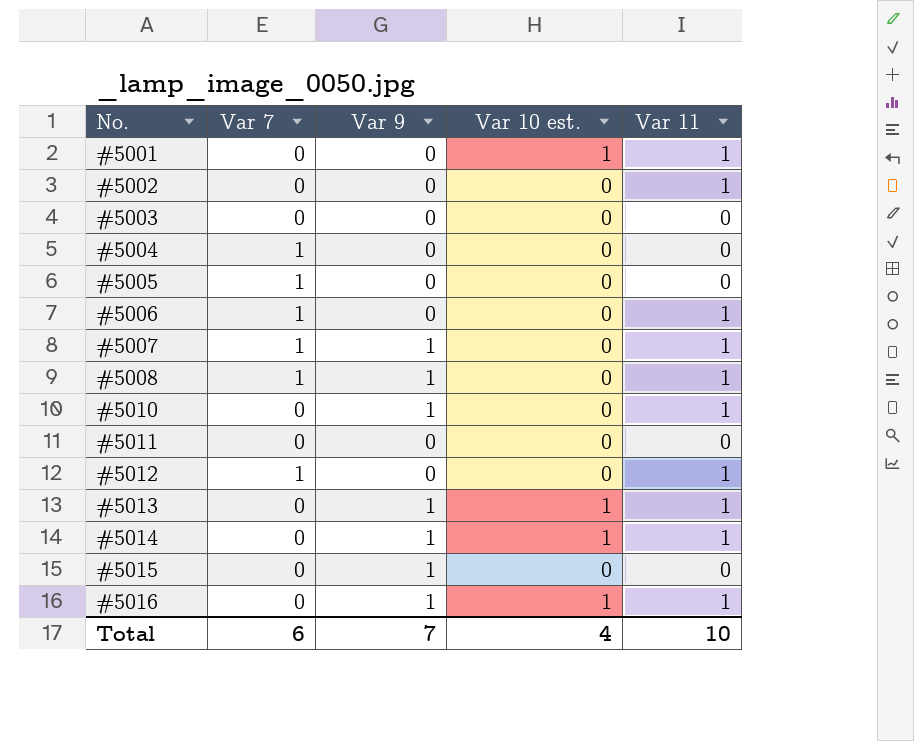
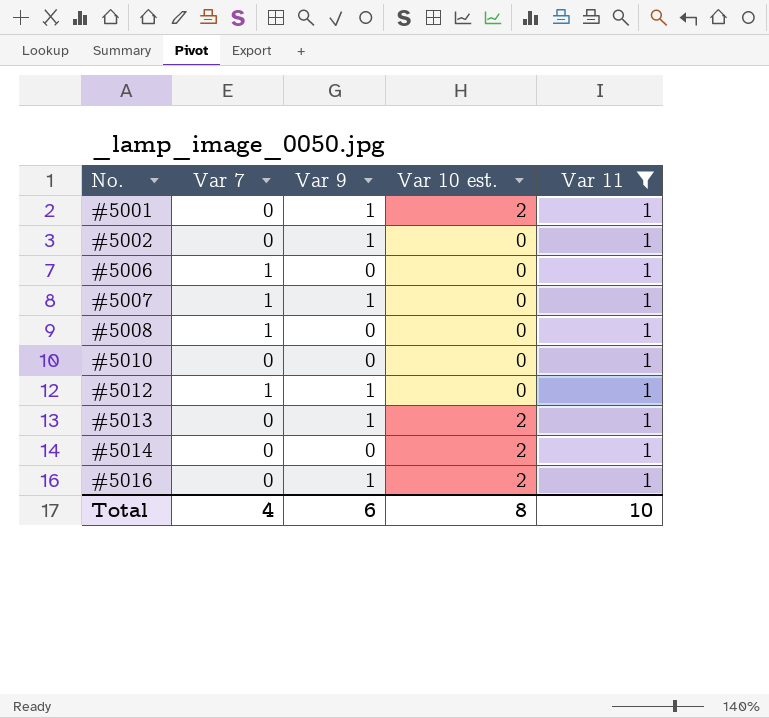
filter: none -> Var 11 = 1
#5001 | Var 9: 0 -> 1
#5001 | Var 10 est.: 1 -> 2
#5002 | Var 9: 0 -> 1
#5008 | Var 9: 1 -> 0
#5010 | Var 9: 1 -> 0
#5012 | Var 9: 0 -> 1
#5013 | Var 10 est.: 1 -> 2
#5014 | Var 9: 1 -> 0
#5014 | Var 10 est.: 1 -> 2
#5016 | Var 10 est.: 1 -> 2
Total | Var 7: 6 -> 4
Total | Var 9: 7 -> 6
Total | Var 10 est.: 4 -> 8

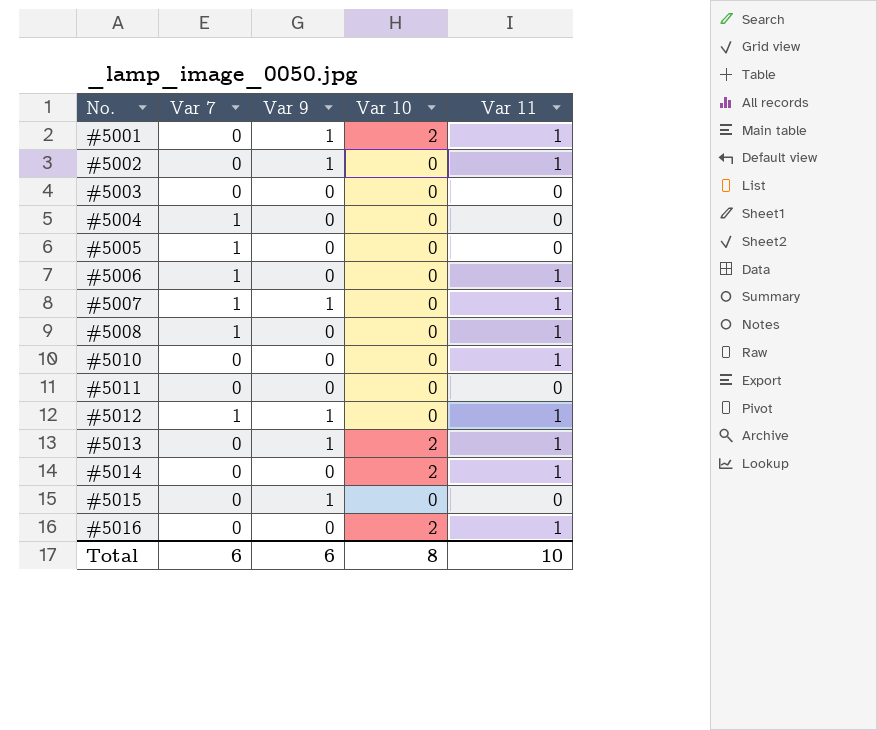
filter: Var 11 = 1 -> none
column name: Var 10 est. -> Var 10
#5016 | Var 9: 1 -> 0
Total | Var 7: 4 -> 6

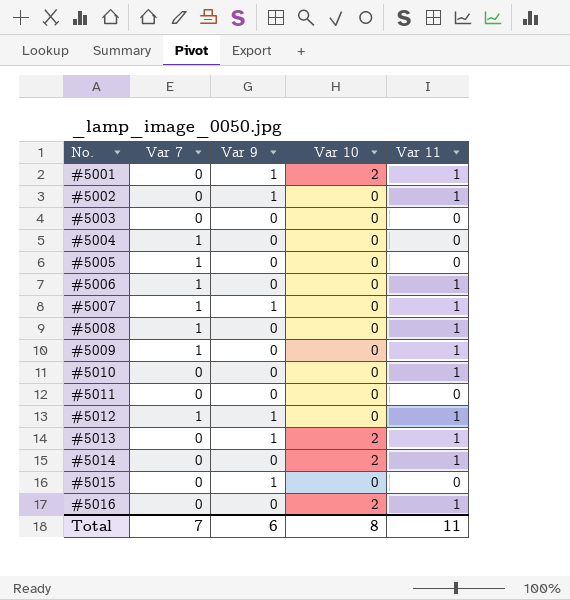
row #5009: none -> 1 | 0 | 0 | 1
Total | Var 7: 6 -> 7
Total | Var 11: 10 -> 11

